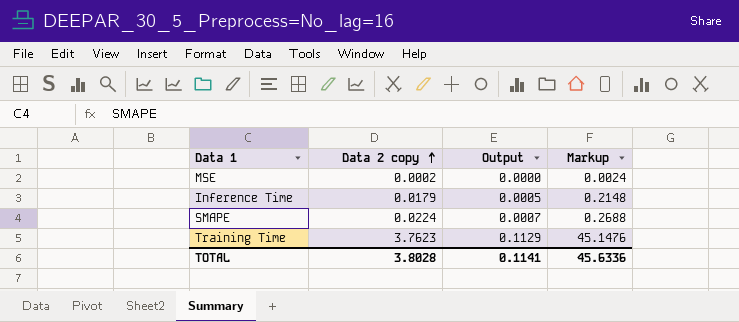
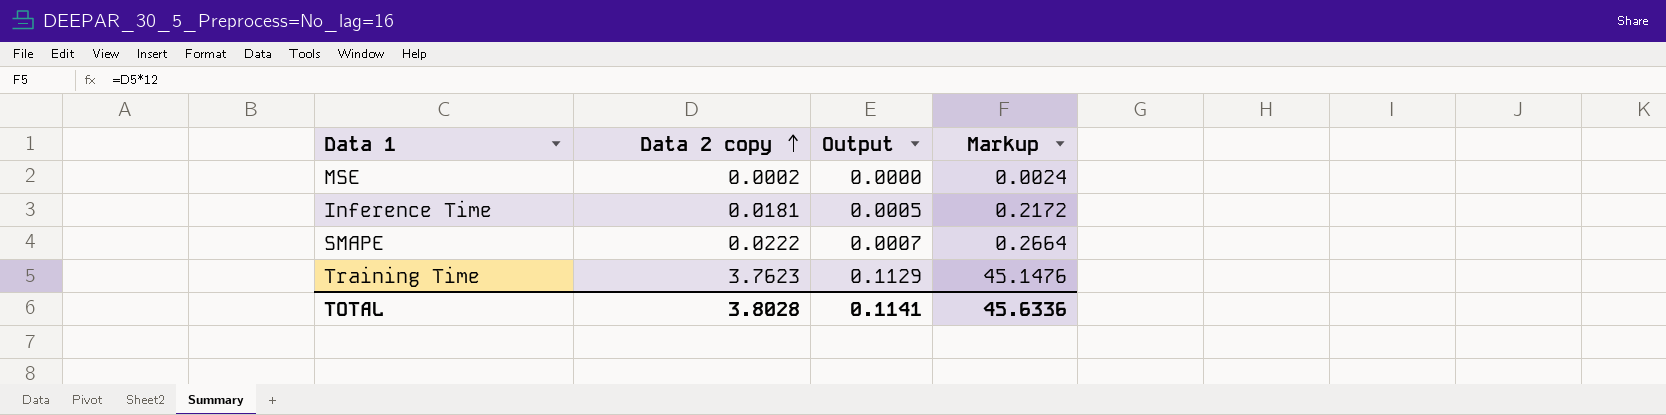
Inference Time | Data 2 copy: 0.0179 -> 0.0181
Inference Time | Markup: 0.2148 -> 0.2172
SMAPE | Data 2 copy: 0.0224 -> 0.0222
SMAPE | Markup: 0.2688 -> 0.2664

